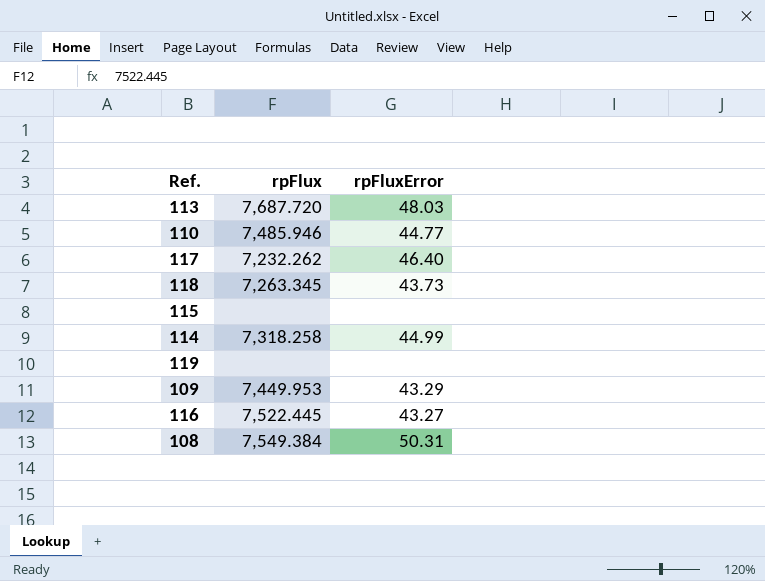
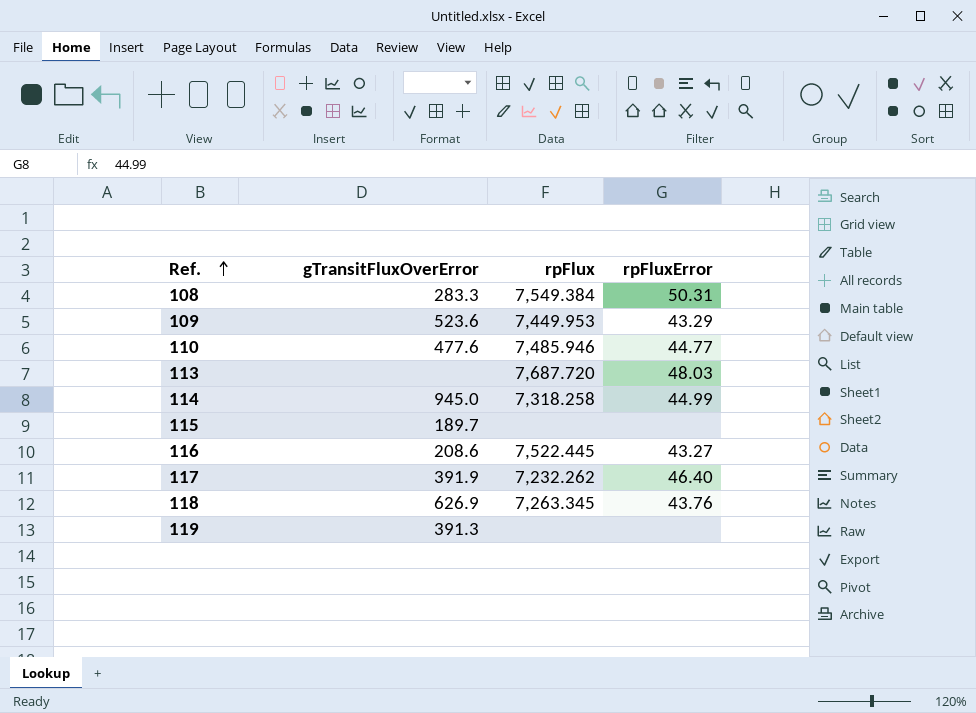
row order: none -> Ref. ascending
column gTransitFluxOverError | position: none -> 2
118 | rpFluxError: 43.73 -> 43.76

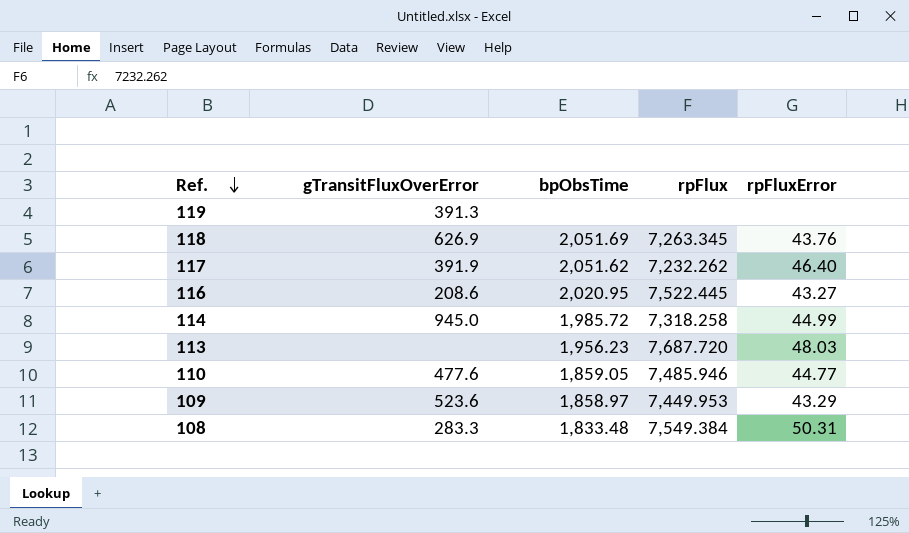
row order: Ref. ascending -> Ref. descending
column bpObsTime | position: none -> 3
row 115: 189.7 | none | none -> none

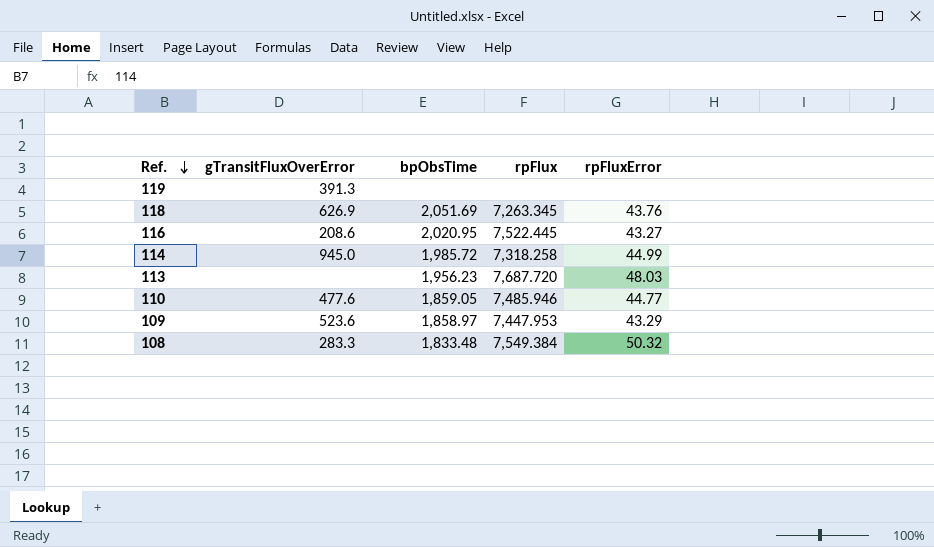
row 117: 391.9 | 2,051.62 | 7,232.262 | 46.40 -> none
109 | rpFlux: 7,449.953 -> 7,447.953
108 | rpFluxError: 50.31 -> 50.32

